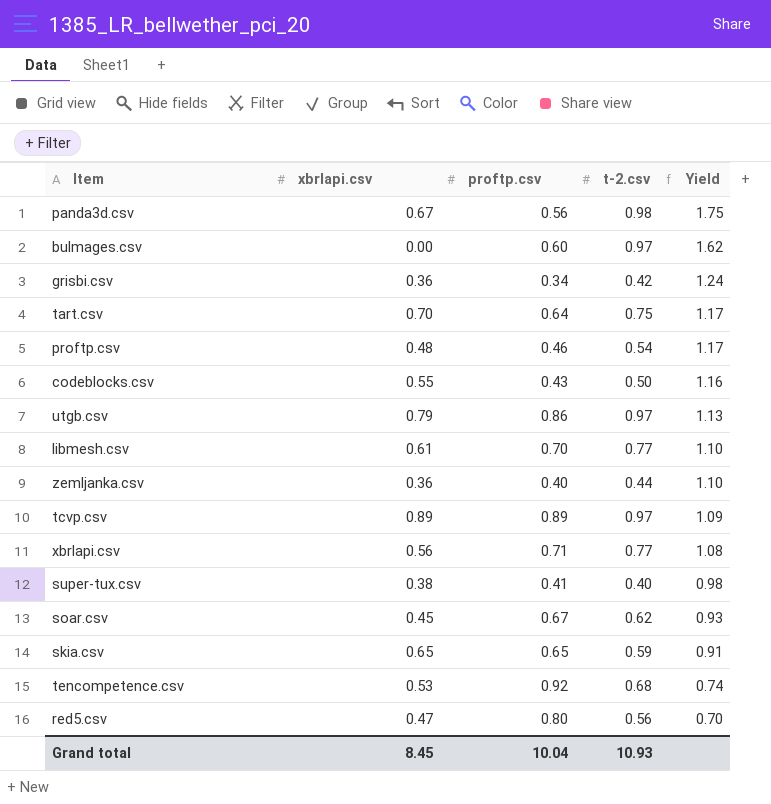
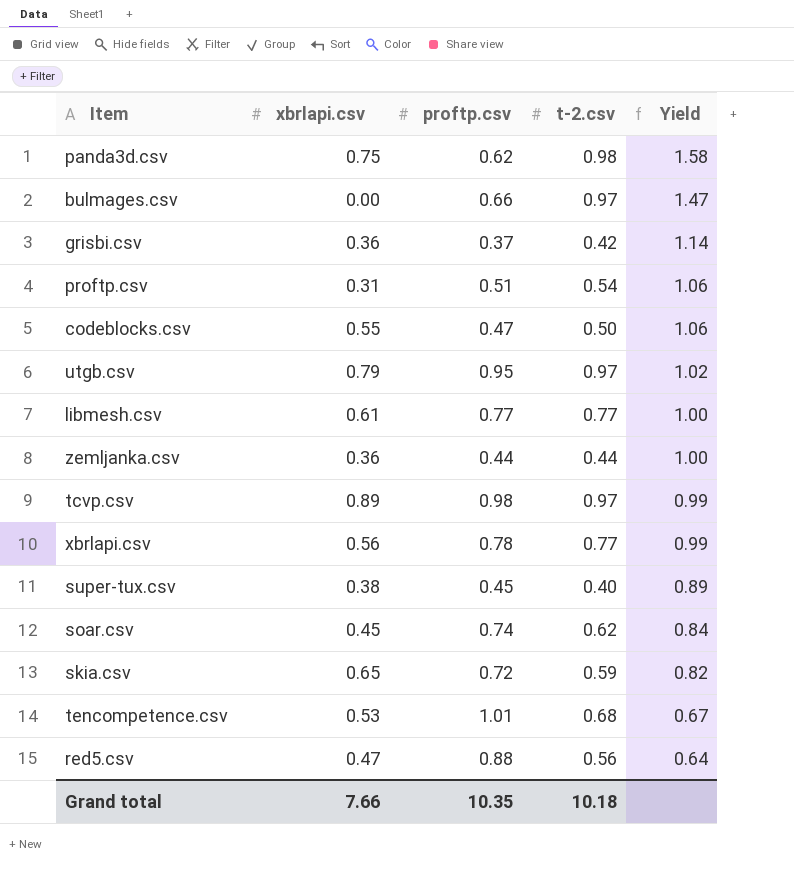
row tart.csv: 0.70 | 0.64 | 0.75 | 1.17 -> none
panda3d.csv | xbrlapi.csv: 0.67 -> 0.75
panda3d.csv | proftp.csv: 0.56 -> 0.62
panda3d.csv | Yield: 1.75 -> 1.58
bulmages.csv | proftp.csv: 0.60 -> 0.66
bulmages.csv | Yield: 1.62 -> 1.47
grisbi.csv | proftp.csv: 0.34 -> 0.37
grisbi.csv | Yield: 1.24 -> 1.14
proftp.csv | xbrlapi.csv: 0.48 -> 0.31
proftp.csv | proftp.csv: 0.46 -> 0.51
proftp.csv | Yield: 1.17 -> 1.06
codeblocks.csv | proftp.csv: 0.43 -> 0.47
codeblocks.csv | Yield: 1.16 -> 1.06
utgb.csv | proftp.csv: 0.86 -> 0.95
utgb.csv | Yield: 1.13 -> 1.02
libmesh.csv | proftp.csv: 0.70 -> 0.77
libmesh.csv | Yield: 1.10 -> 1.00
zemljanka.csv | proftp.csv: 0.40 -> 0.44
zemljanka.csv | Yield: 1.10 -> 1.00
tcvp.csv | proftp.csv: 0.89 -> 0.98
tcvp.csv | Yield: 1.09 -> 0.99
xbrlapi.csv | proftp.csv: 0.71 -> 0.78
xbrlapi.csv | Yield: 1.08 -> 0.99
super-tux.csv | proftp.csv: 0.41 -> 0.45
super-tux.csv | Yield: 0.98 -> 0.89
soar.csv | proftp.csv: 0.67 -> 0.74
soar.csv | Yield: 0.93 -> 0.84
skia.csv | proftp.csv: 0.65 -> 0.72
skia.csv | Yield: 0.91 -> 0.82
tencompetence.csv | proftp.csv: 0.92 -> 1.01
tencompetence.csv | Yield: 0.74 -> 0.67
red5.csv | proftp.csv: 0.80 -> 0.88
red5.csv | Yield: 0.70 -> 0.64
Grand total | xbrlapi.csv: 8.45 -> 7.66
Grand total | proftp.csv: 10.04 -> 10.35
Grand total | t-2.csv: 10.93 -> 10.18

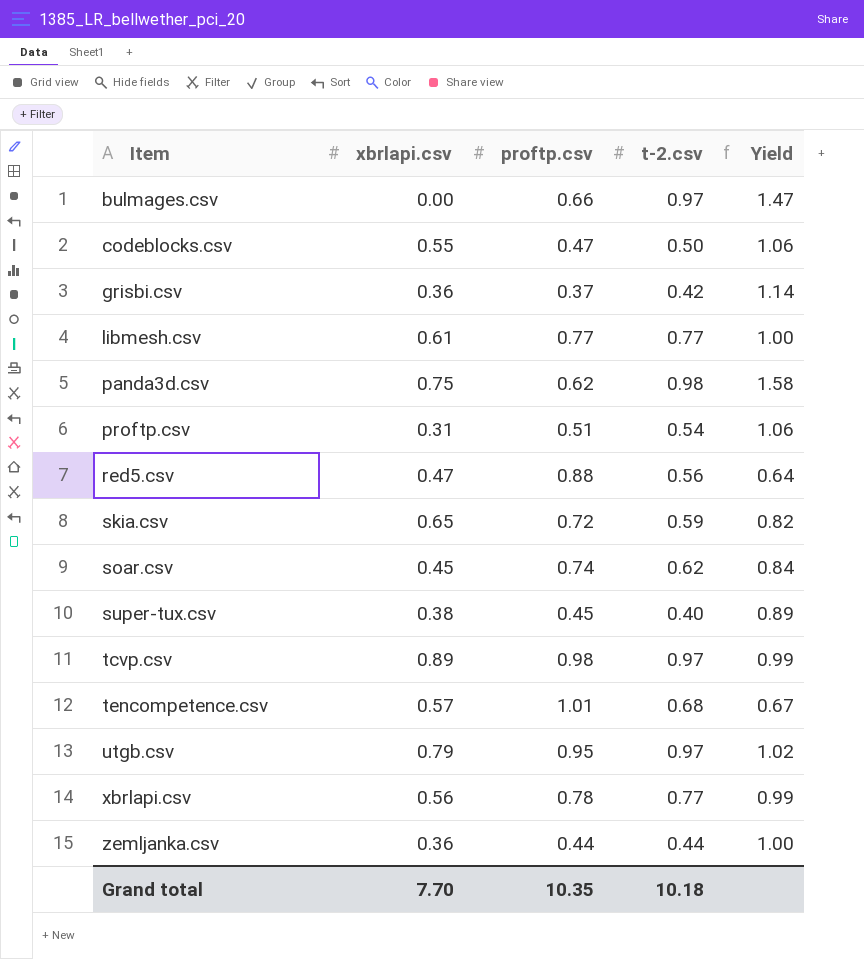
row order: Yield descending -> Item ascending
tencompetence.csv | xbrlapi.csv: 0.53 -> 0.57
Grand total | xbrlapi.csv: 7.66 -> 7.70

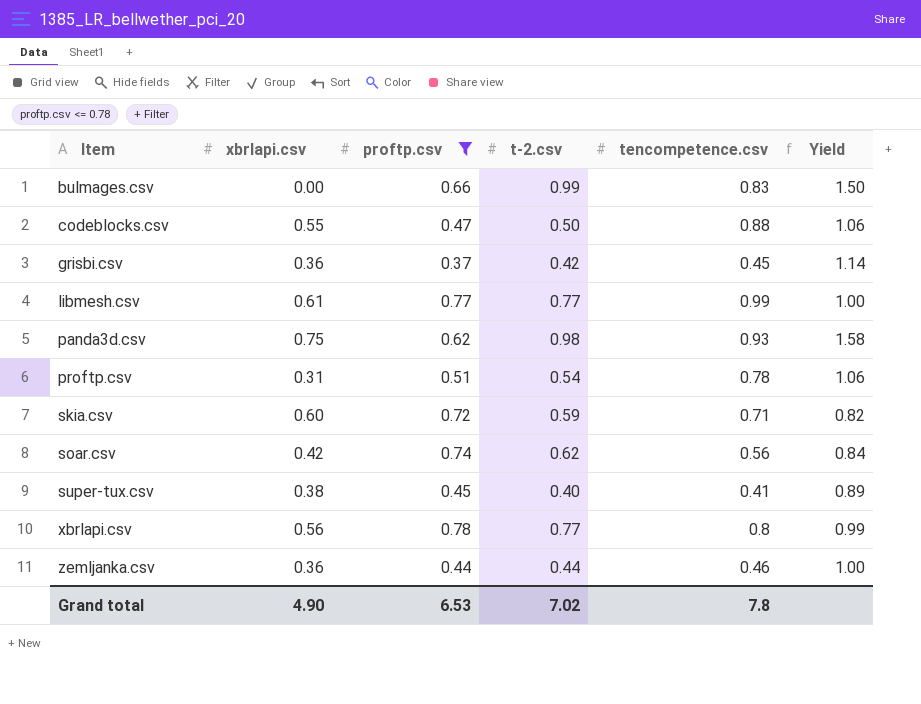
filter: none -> proftp.csv <= 0.78
column tencompetence.csv | position: none -> 5
bulmages.csv | t-2.csv: 0.97 -> 0.99
bulmages.csv | Yield: 1.47 -> 1.50
skia.csv | xbrlapi.csv: 0.65 -> 0.60
soar.csv | xbrlapi.csv: 0.45 -> 0.42
Grand total | xbrlapi.csv: 7.70 -> 4.90
Grand total | proftp.csv: 10.35 -> 6.53
Grand total | t-2.csv: 10.18 -> 7.02

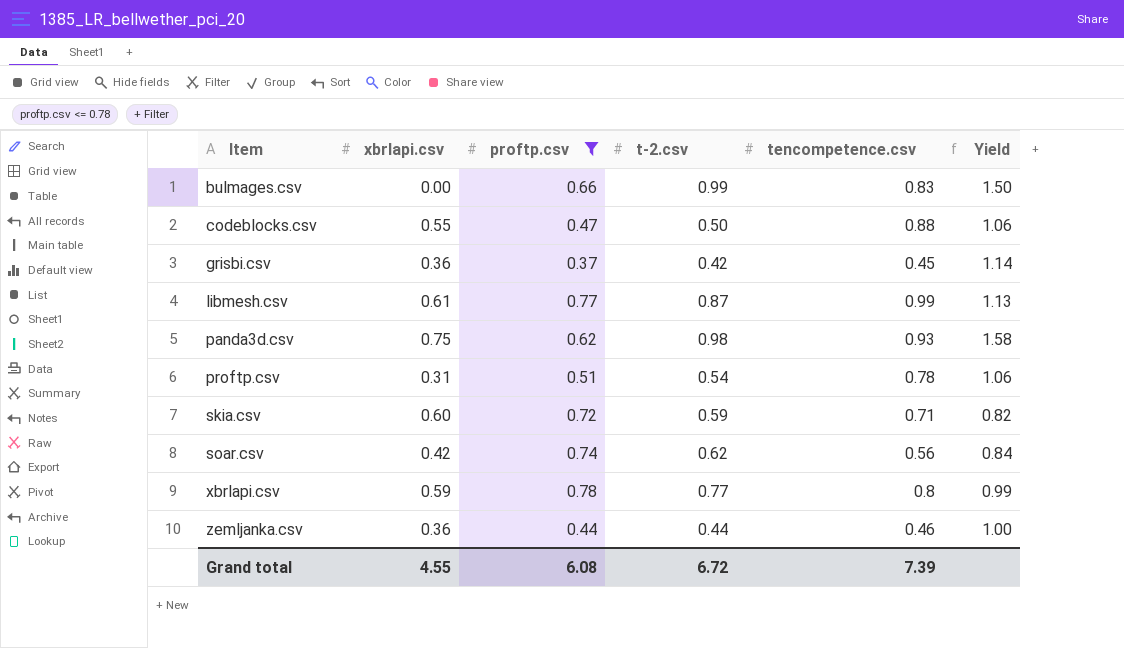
row super-tux.csv: 0.38 | 0.45 | 0.40 | 0.41 | 0.89 -> none
libmesh.csv | t-2.csv: 0.77 -> 0.87
libmesh.csv | Yield: 1.00 -> 1.13
xbrlapi.csv | xbrlapi.csv: 0.56 -> 0.59
Grand total | xbrlapi.csv: 4.90 -> 4.55
Grand total | proftp.csv: 6.53 -> 6.08
Grand total | t-2.csv: 7.02 -> 6.72
Grand total | tencompetence.csv: 7.8 -> 7.39

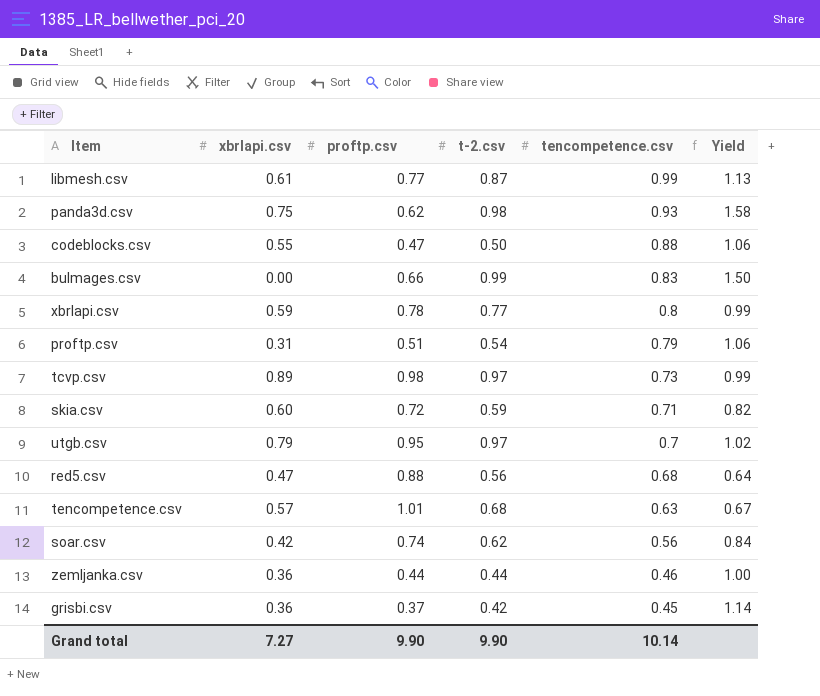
filter: proftp.csv <= 0.78 -> none
row order: Item ascending -> tencompetence.csv descending
proftp.csv | tencompetence.csv: 0.78 -> 0.79
Grand total | xbrlapi.csv: 4.55 -> 7.27
Grand total | proftp.csv: 6.08 -> 9.90
Grand total | t-2.csv: 6.72 -> 9.90
Grand total | tencompetence.csv: 7.39 -> 10.14

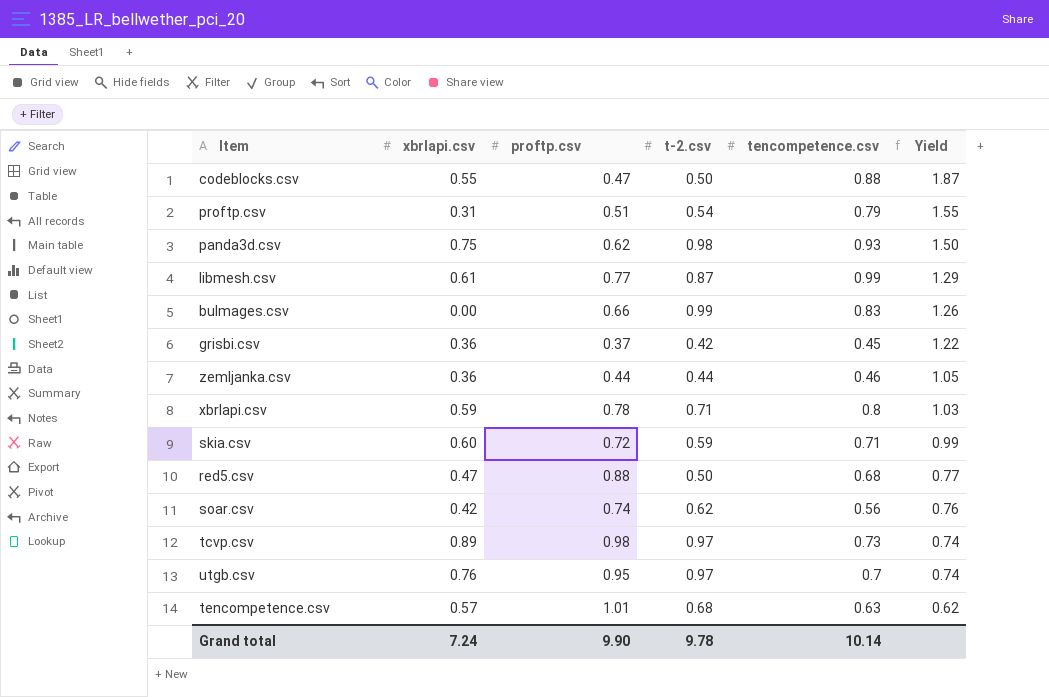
row order: tencompetence.csv descending -> Yield descending
column Yield | formula: [t-2.csv] / [proftp.csv] -> [tencompetence.csv] / [proftp.csv]
xbrlapi.csv | t-2.csv: 0.77 -> 0.71
red5.csv | t-2.csv: 0.56 -> 0.50
utgb.csv | xbrlapi.csv: 0.79 -> 0.76
Grand total | xbrlapi.csv: 7.27 -> 7.24
Grand total | t-2.csv: 9.90 -> 9.78

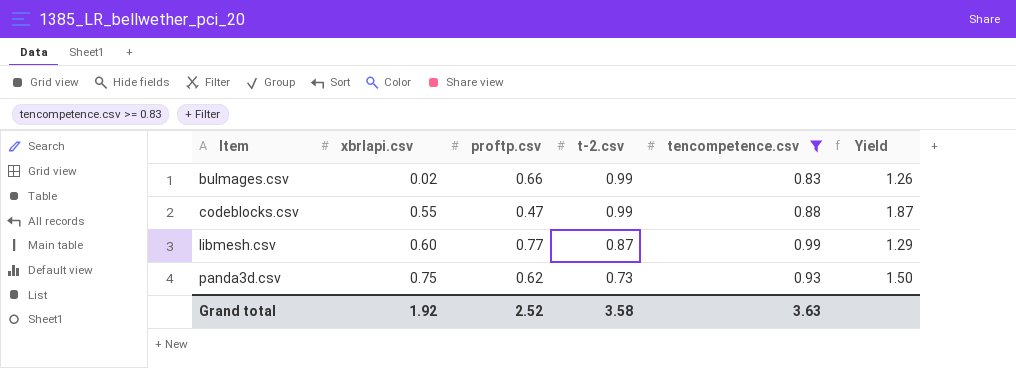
filter: none -> tencompetence.csv >= 0.83
row order: Yield descending -> Item ascending
bulmages.csv | xbrlapi.csv: 0.00 -> 0.02
codeblocks.csv | t-2.csv: 0.50 -> 0.99
libmesh.csv | xbrlapi.csv: 0.61 -> 0.60
panda3d.csv | t-2.csv: 0.98 -> 0.73
Grand total | xbrlapi.csv: 7.24 -> 1.92
Grand total | proftp.csv: 9.90 -> 2.52
Grand total | t-2.csv: 9.78 -> 3.58
Grand total | tencompetence.csv: 10.14 -> 3.63

